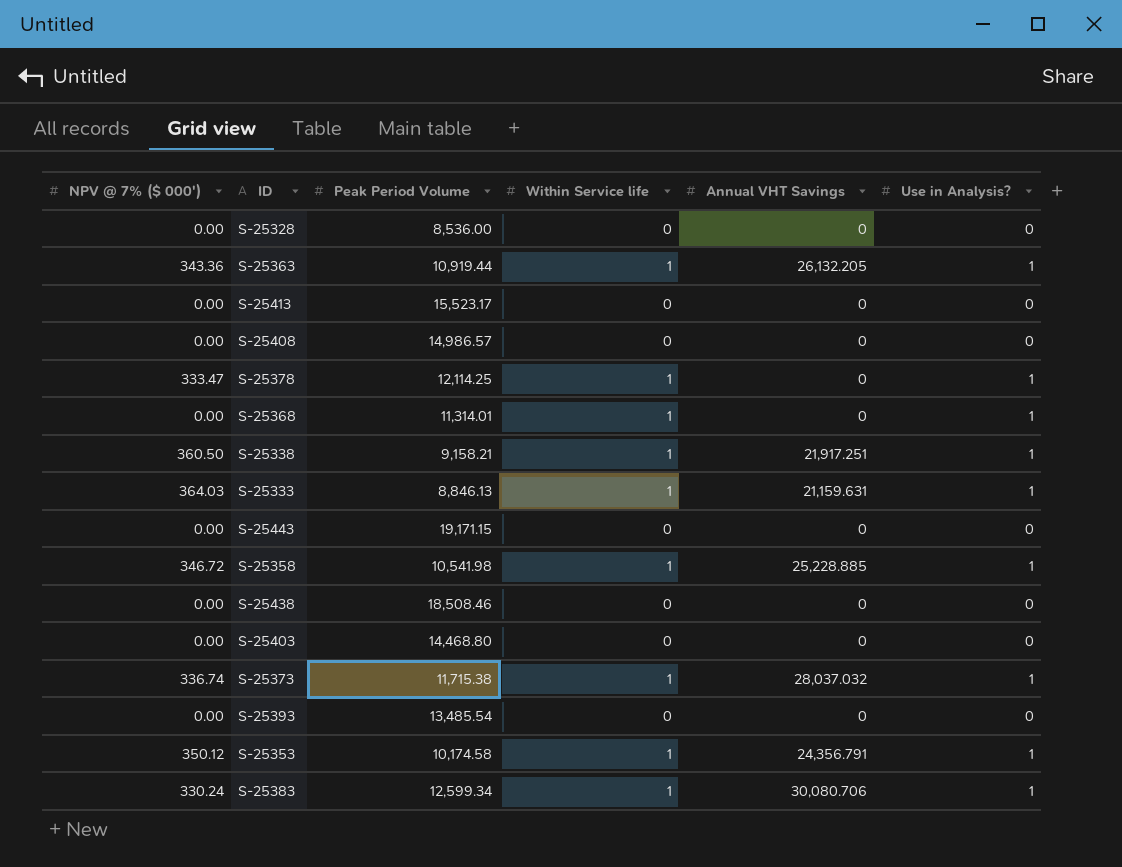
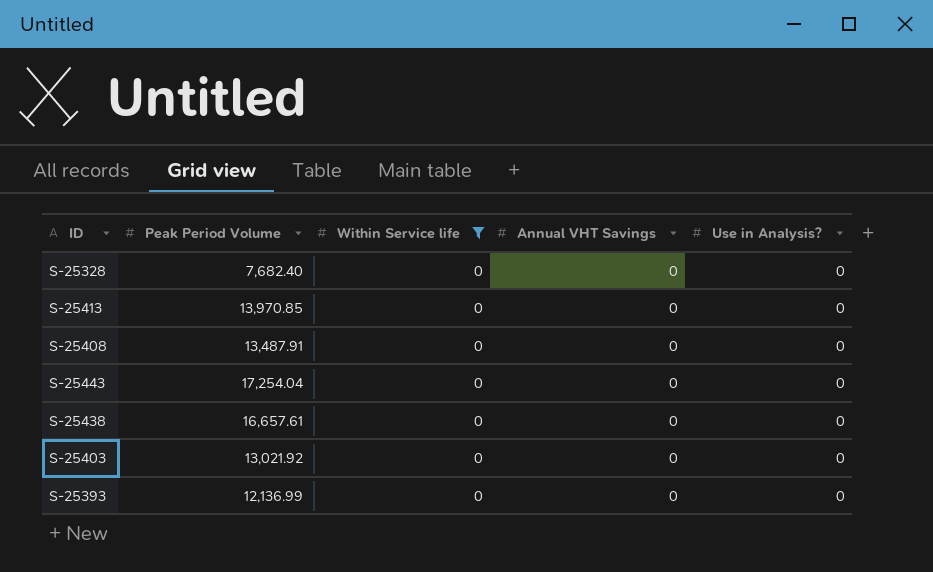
filter: none -> Within Service life = 0
column NPV @ 7% ($ 000') | position: 1 -> none
S-25328 | Peak Period Volume: 8,536.00 -> 7,682.40
S-25413 | Peak Period Volume: 15,523.17 -> 13,970.85
S-25408 | Peak Period Volume: 14,986.57 -> 13,487.91
S-25443 | Peak Period Volume: 19,171.15 -> 17,254.04
S-25438 | Peak Period Volume: 18,508.46 -> 16,657.61
S-25403 | Peak Period Volume: 14,468.80 -> 13,021.92
S-25393 | Peak Period Volume: 13,485.54 -> 12,136.99

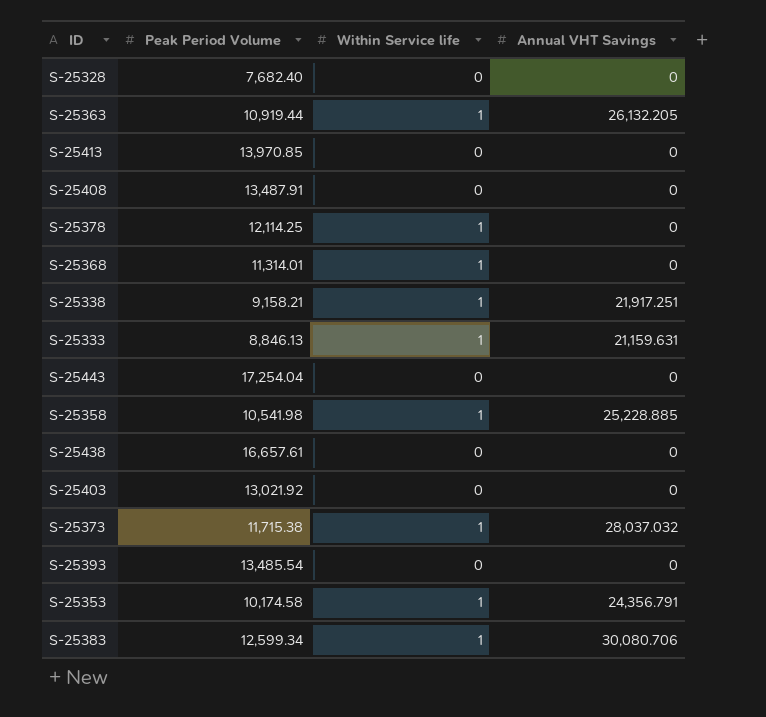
filter: Within Service life = 0 -> none
column Use in Analysis? | position: 5 -> none
S-25393 | Peak Period Volume: 12,136.99 -> 13,485.54

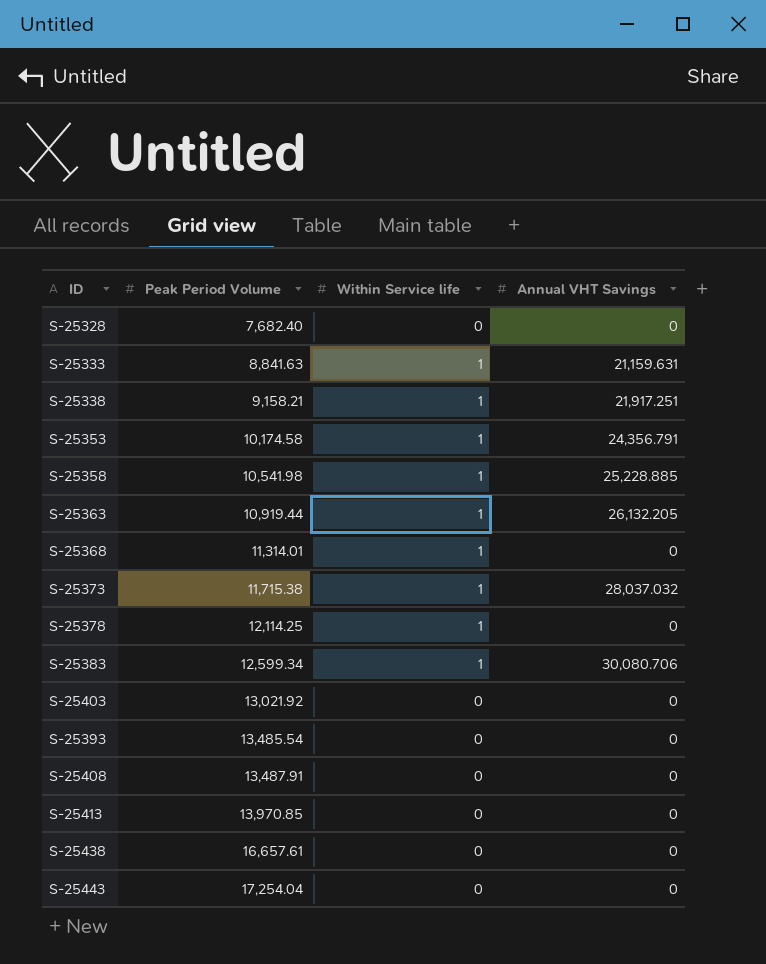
row order: none -> Peak Period Volume ascending
S-25333 | Peak Period Volume: 8,846.13 -> 8,841.63

